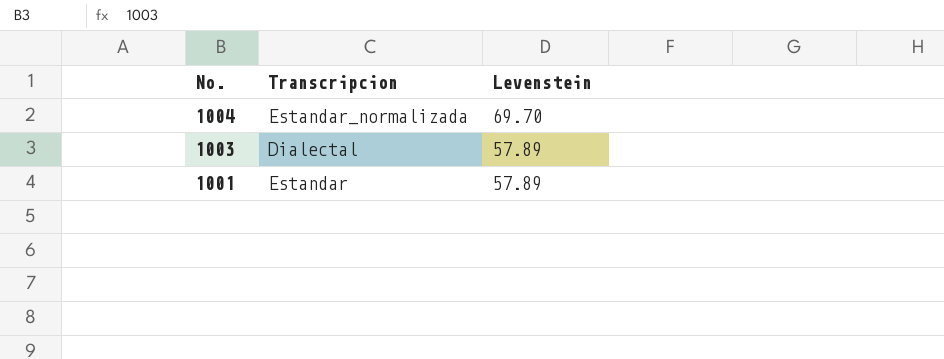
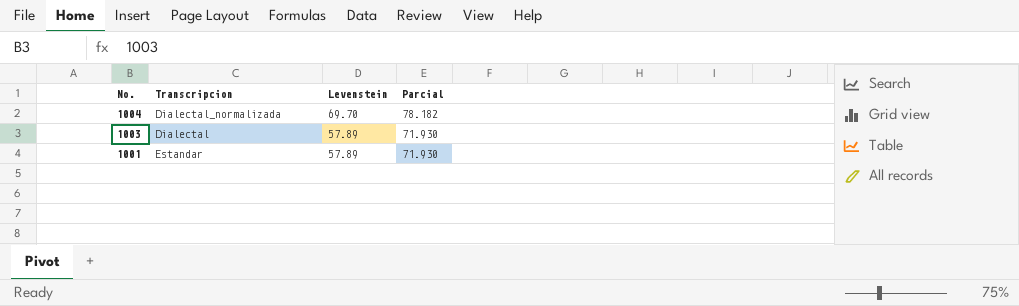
column Parcial | position: none -> 4
1004 | Transcripcion: Estandar_normalizada -> Dialectal_normalizada

